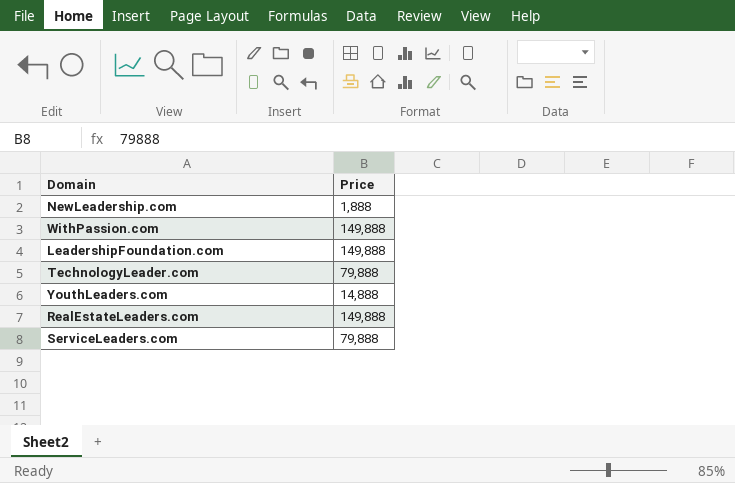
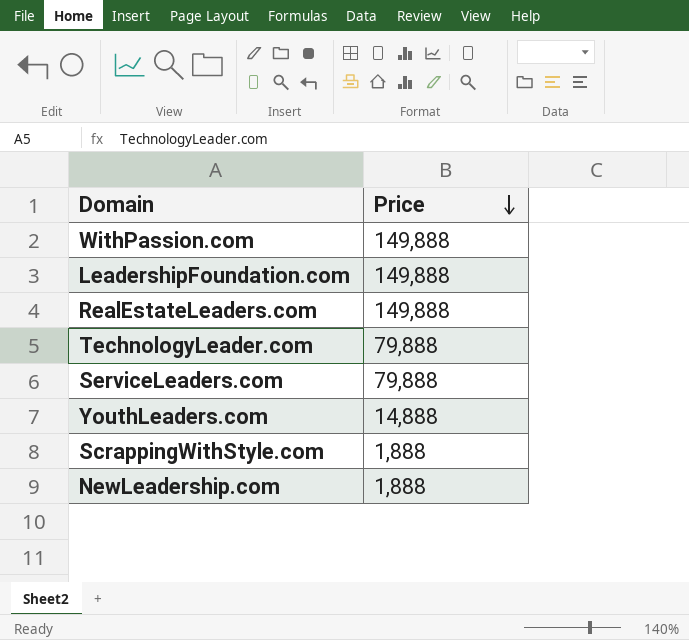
row order: none -> Price descending
row ScrappingWithStyle.com: none -> 1,888

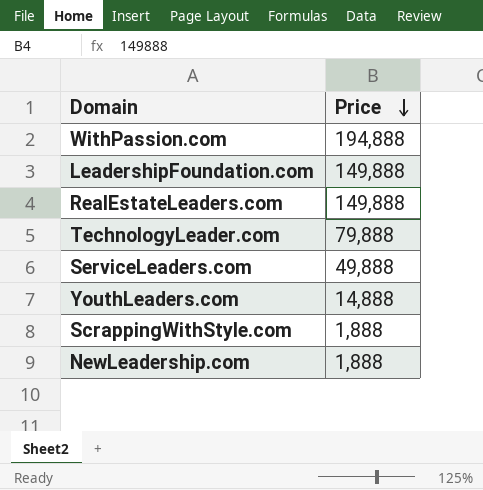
WithPassion.com | Price: 149,888 -> 194,888
ServiceLeaders.com | Price: 79,888 -> 49,888

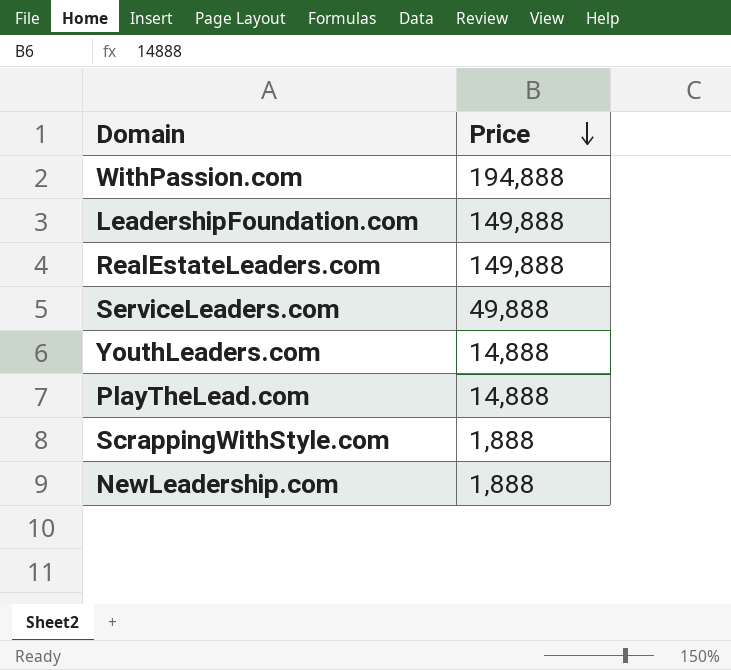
row TechnologyLeader.com: 79,888 -> none
row PlayTheLead.com: none -> 14,888

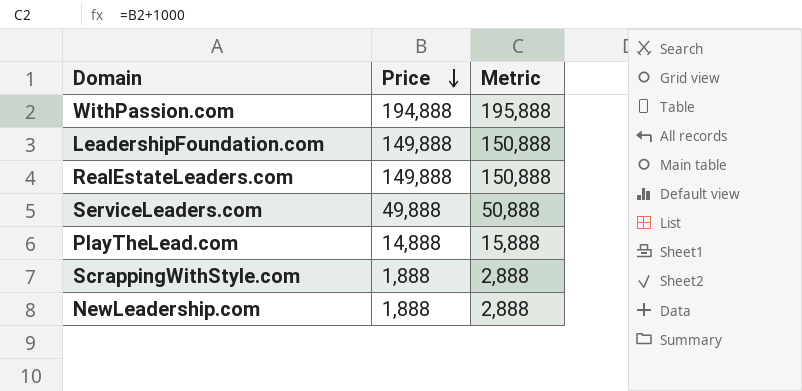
column Metric | formula: none -> [Price] + 1000
row YouthLeaders.com: 14,888 -> none

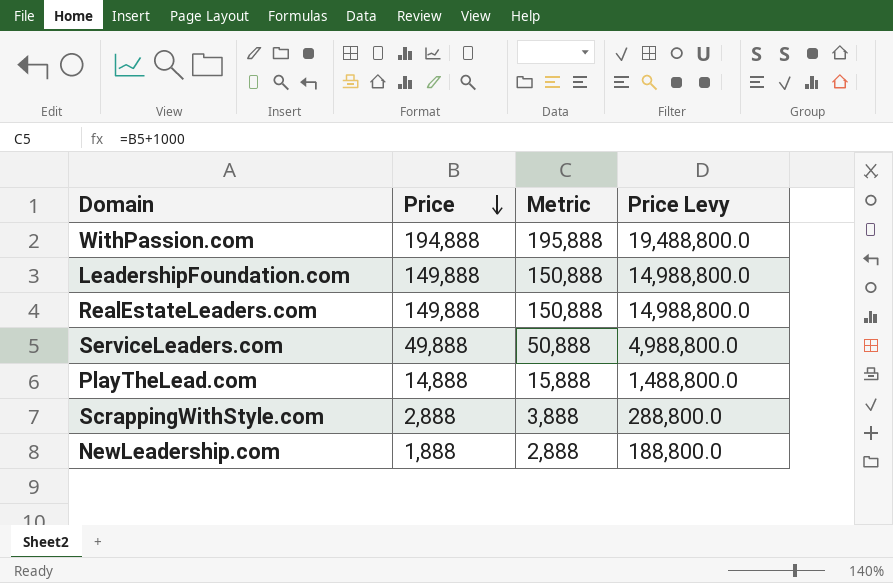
column Price Levy | formula: none -> [Price] * 100
ScrappingWithStyle.com | Price: 1,888 -> 2,888
ScrappingWithStyle.com | Metric: 2,888 -> 3,888

